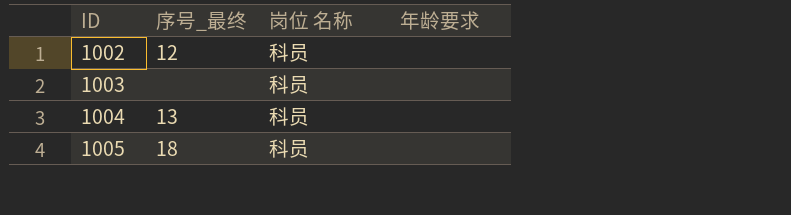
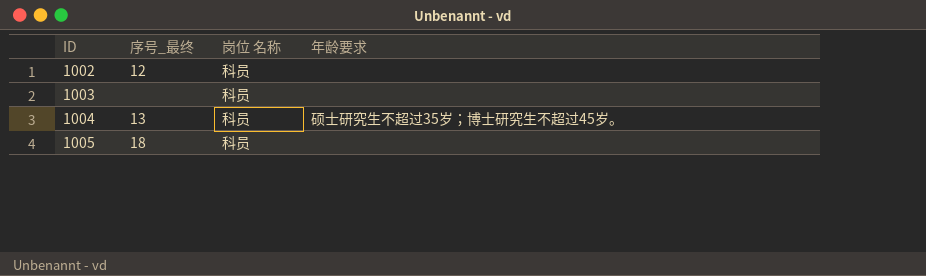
1004 | 年龄要求: none -> 硕士研究生不超过35岁；博士研究生不超过45岁。

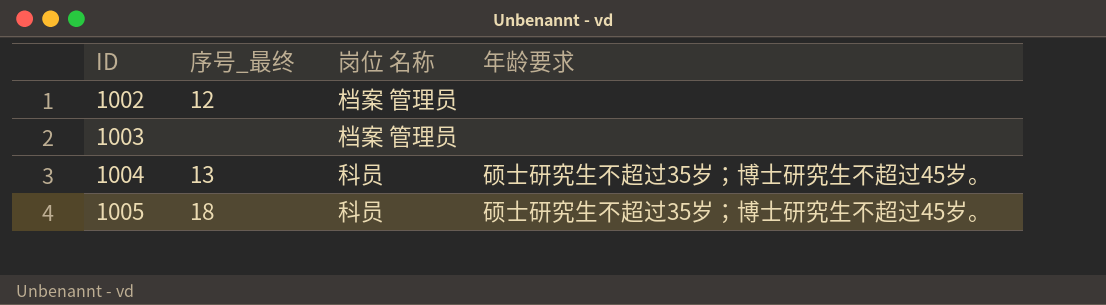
1002 | 岗位 名称: 科员 -> 档案 管理员
1003 | 岗位 名称: 科员 -> 档案 管理员
1005 | 年龄要求: none -> 硕士研究生不超过35岁；博士研究生不超过45岁。

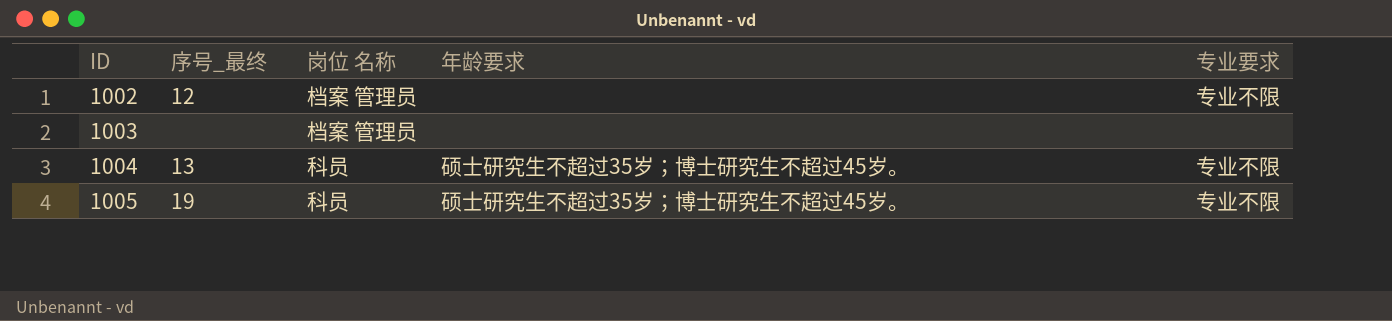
column 专业要求 | position: none -> 5
1005 | 序号_最终: 18 -> 19

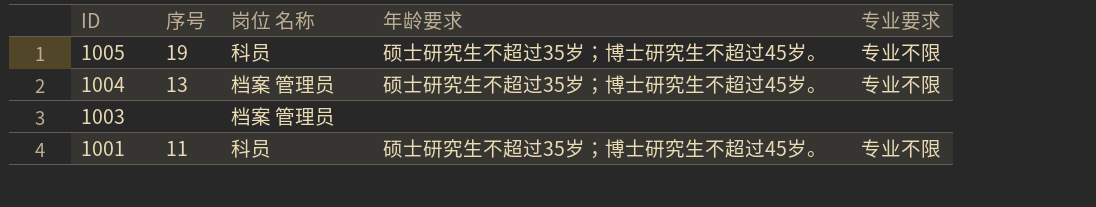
row order: ID ascending -> ID descending
column name: 序号_最终 -> 序号
row 1002: 12 | 档案 管理员 | none | 专业不限 -> none
1004 | 岗位 名称: 科员 -> 档案 管理员
row 1001: none -> 11 | 科员 | 硕士研究生不超过35岁；博士研究生不超过45岁。 | 专业不限

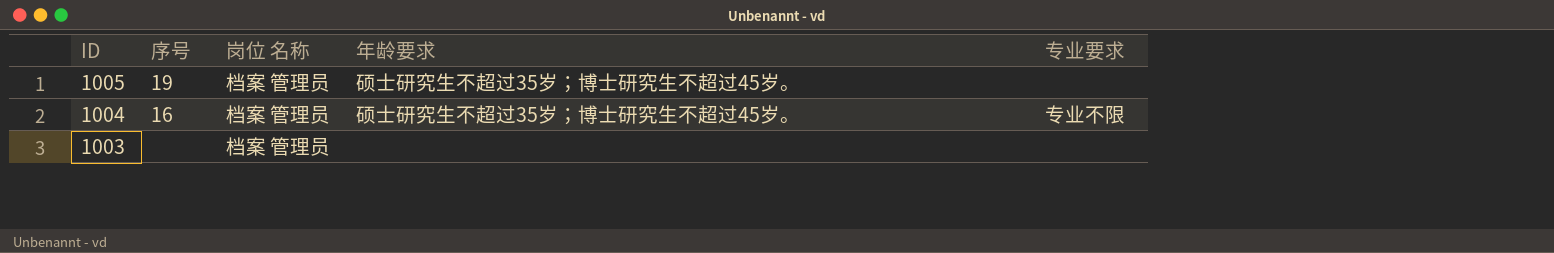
row 1001: 11 | 科员 | 硕士研究生不超过35岁；博士研究生不超过45岁。 | 专业不限 -> none
1005 | 岗位 名称: 科员 -> 档案 管理员
1005 | 专业要求: 专业不限 -> none
1004 | 序号: 13 -> 16

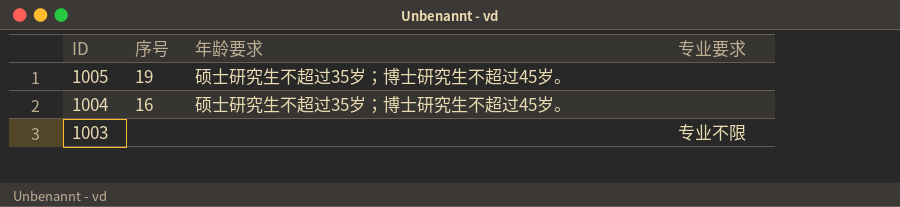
column 岗位 名称 | position: 3 -> none
1004 | 专业要求: 专业不限 -> none
1003 | 专业要求: none -> 专业不限

